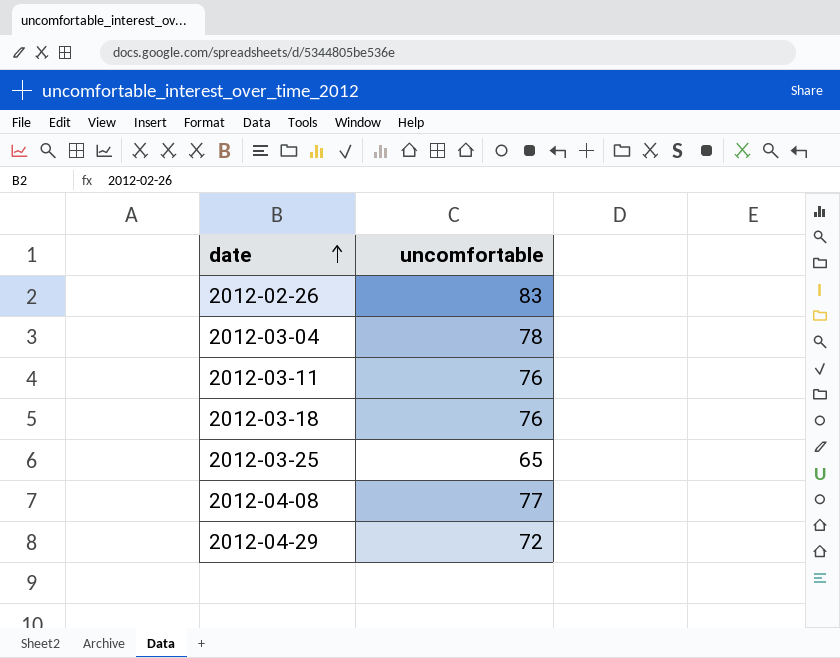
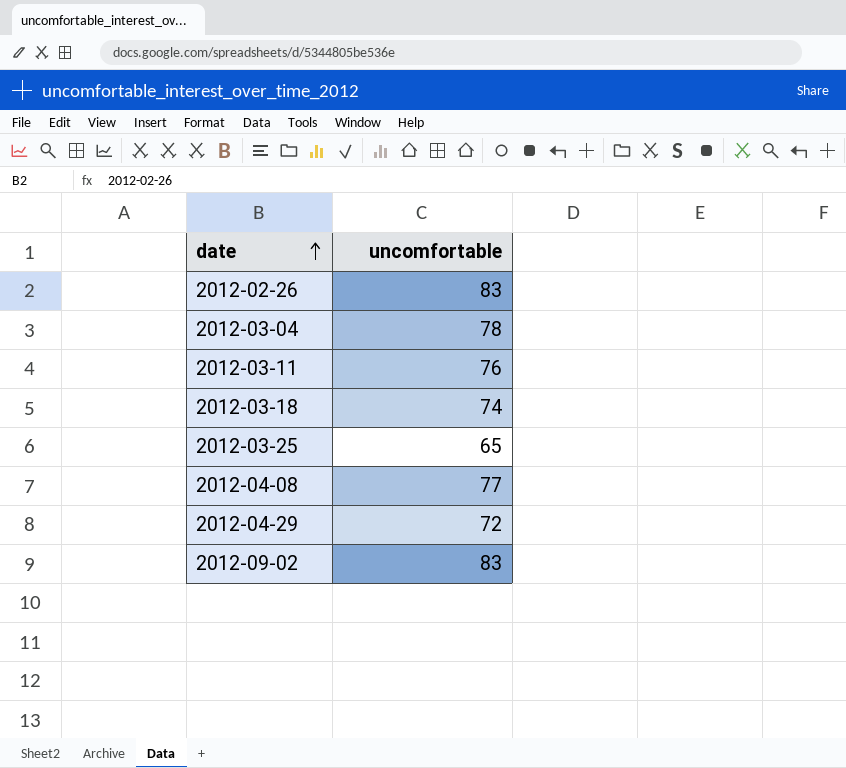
2012-03-18 | uncomfortable: 76 -> 74
row 2012-09-02: none -> 83

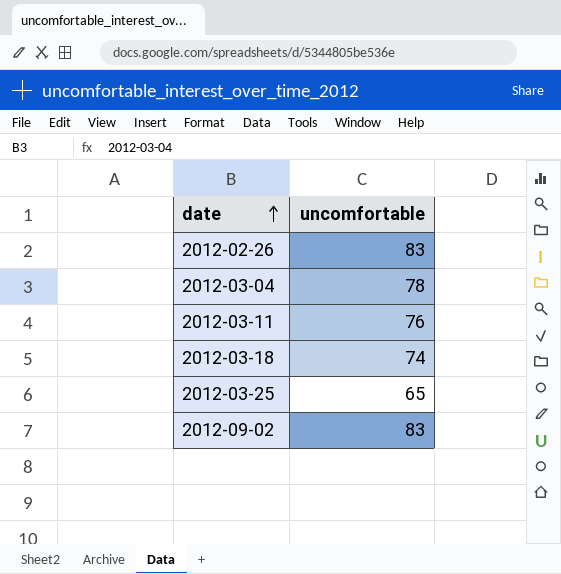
row 2012-04-08: 77 -> none
row 2012-04-29: 72 -> none

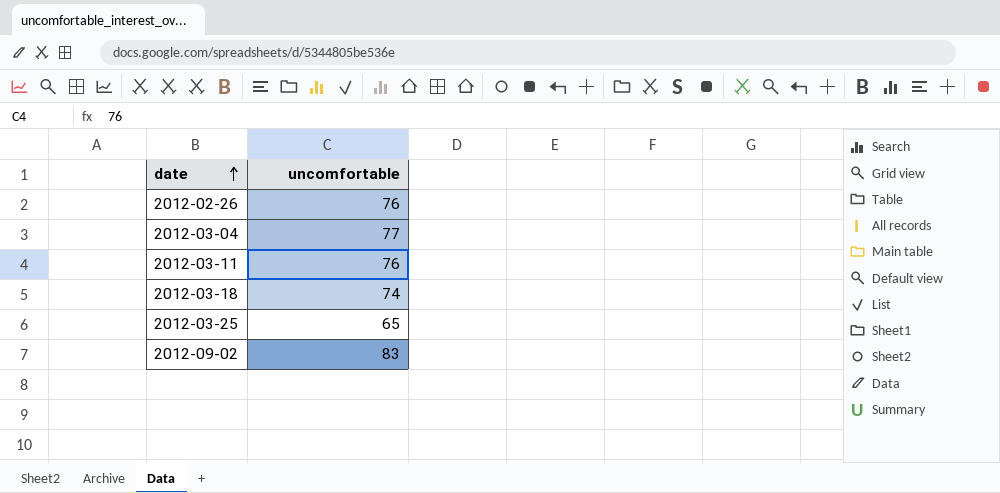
2012-02-26 | uncomfortable: 83 -> 76
2012-03-04 | uncomfortable: 78 -> 77

